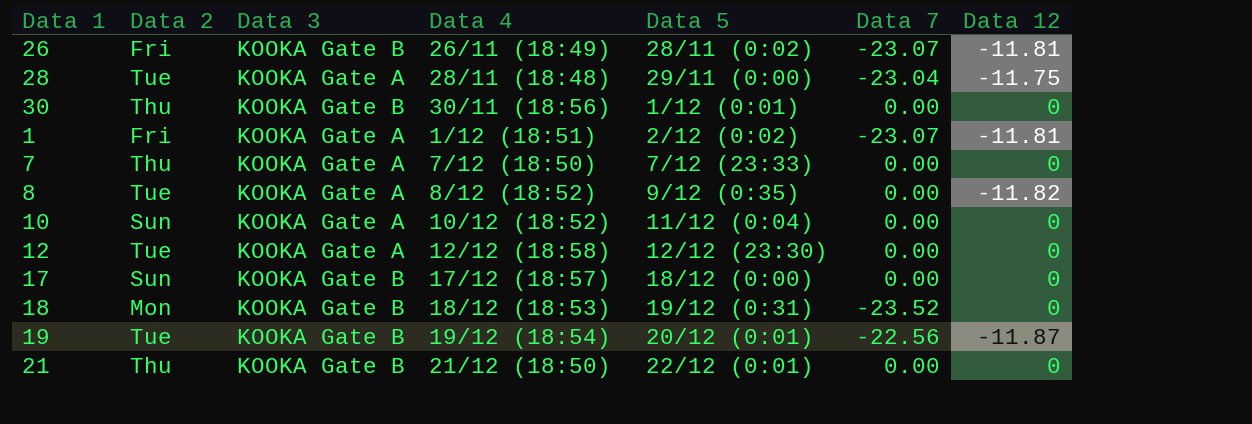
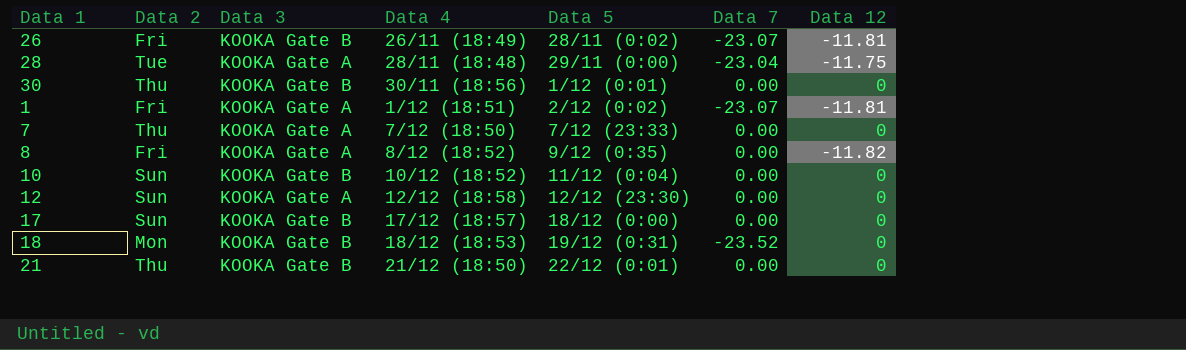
row 19: Tue | KOOKA Gate B | 19/12 (18:54) | 20/12 (0:01) | -22.56 | -11.87 -> none
8 | Data 2: Tue -> Fri
10 | Data 3: KOOKA Gate A -> KOOKA Gate B
12 | Data 2: Tue -> Sun

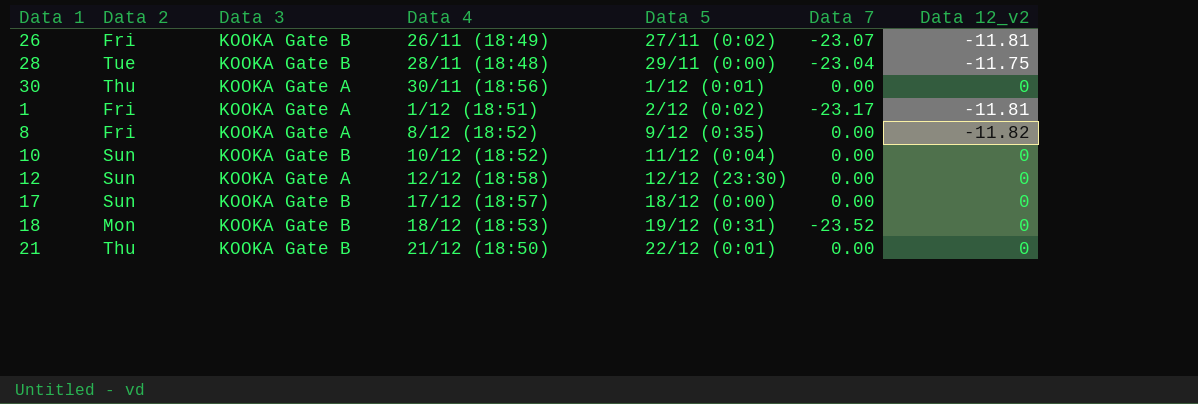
column name: Data 12 -> Data 12_v2
row 7: Thu | KOOKA Gate A | 7/12 (18:50) | 7/12 (23:33) | 0.00 | 0 -> none
26 | Data 5: 28/11 (0:02) -> 27/11 (0:02)
28 | Data 3: KOOKA Gate A -> KOOKA Gate B
30 | Data 3: KOOKA Gate B -> KOOKA Gate A
1 | Data 7: -23.07 -> -23.17

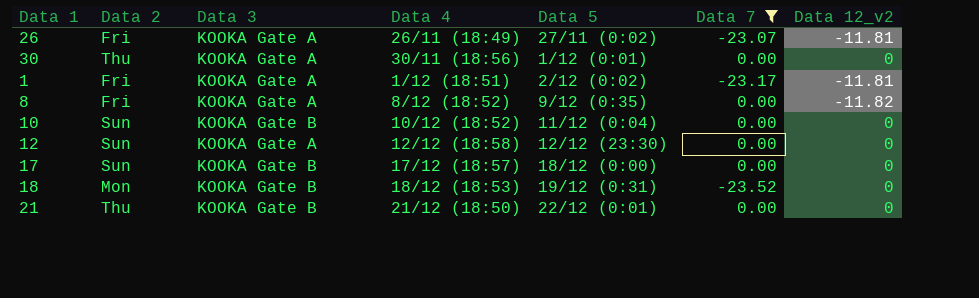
filter: none -> Data 7 != -23.04
26 | Data 3: KOOKA Gate B -> KOOKA Gate A

